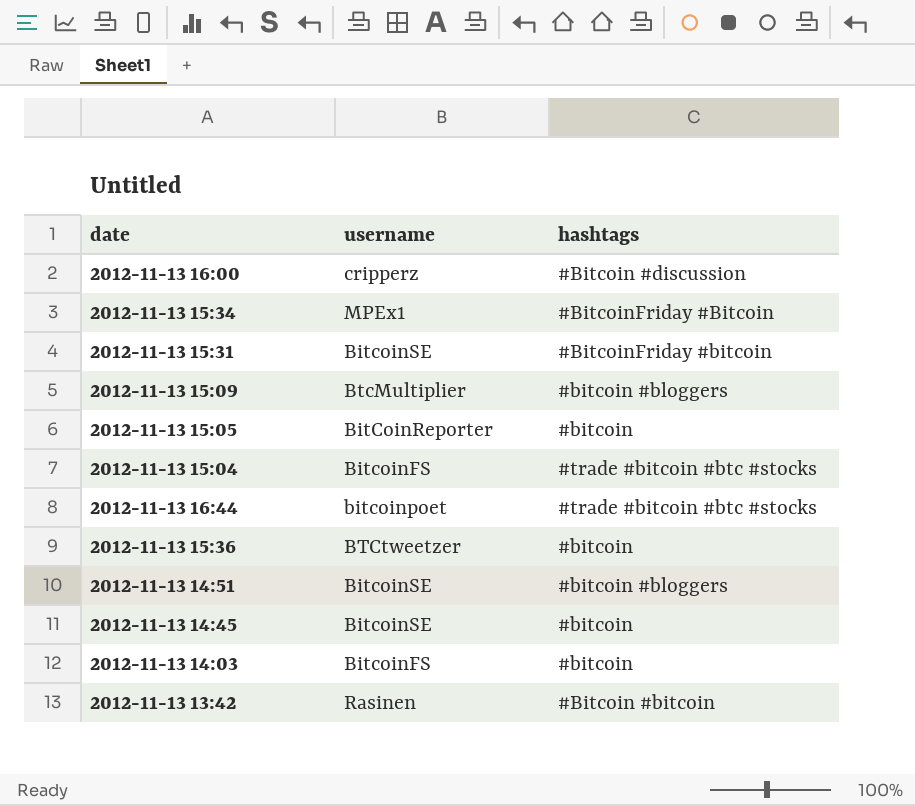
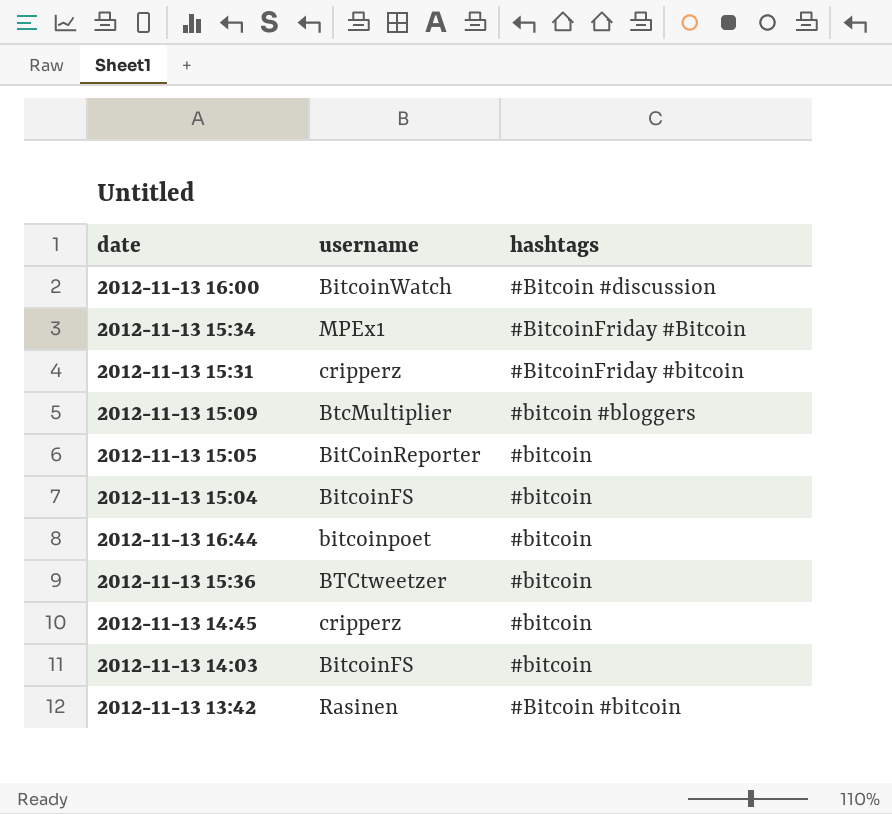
row 2012-11-13 14:51: BitcoinSE | #bitcoin #bloggers -> none
2012-11-13 16:00 | username: cripperz -> BitcoinWatch
2012-11-13 15:31 | username: BitcoinSE -> cripperz
2012-11-13 15:04 | hashtags: #trade #bitcoin #btc #stocks -> #bitcoin
2012-11-13 16:44 | hashtags: #trade #bitcoin #btc #stocks -> #bitcoin
2012-11-13 14:45 | username: BitcoinSE -> cripperz

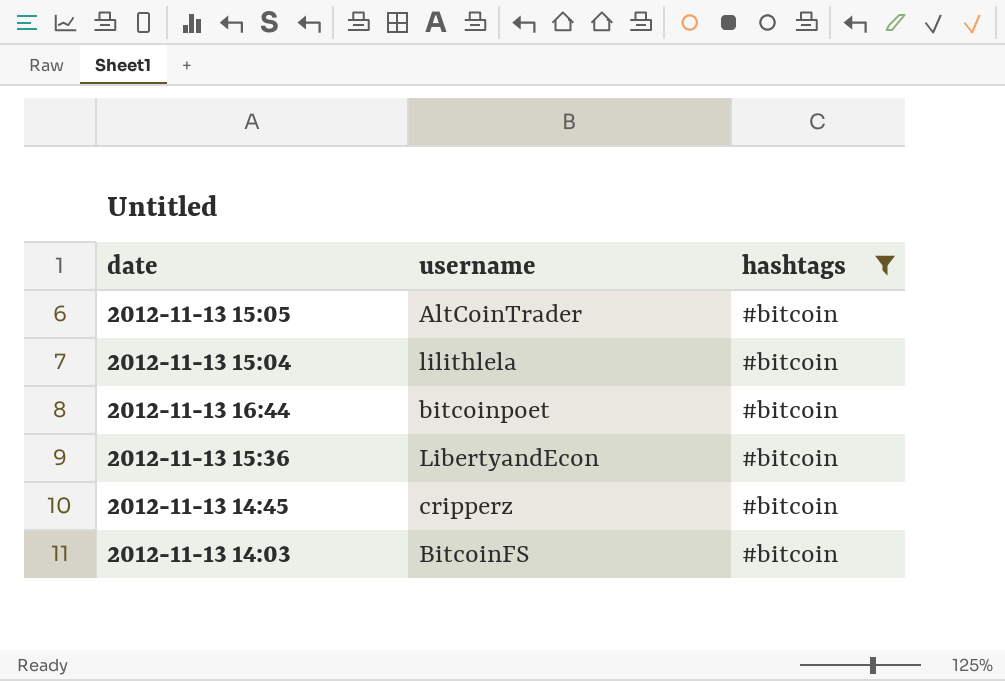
filter: none -> hashtags = #bitcoin
2012-11-13 15:05 | username: BitCoinReporter -> AltCoinTrader
2012-11-13 15:04 | username: BitcoinFS -> lilithlela
2012-11-13 15:36 | username: BTCtweetzer -> LibertyandEcon

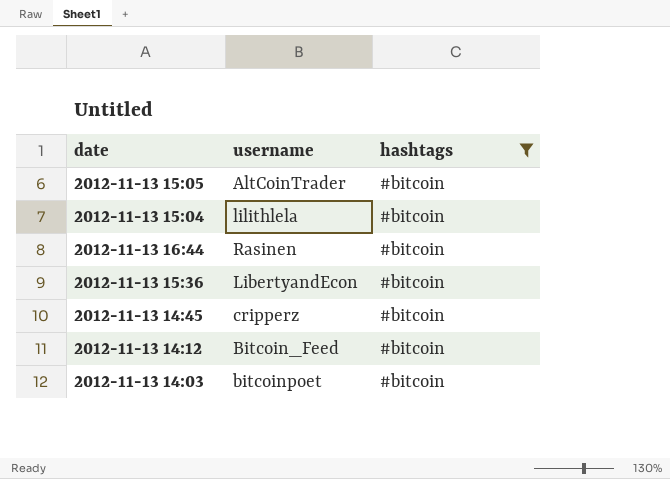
2012-11-13 16:44 | username: bitcoinpoet -> Rasinen
row 2012-11-13 14:12: none -> Bitcoin_Feed | #bitcoin
2012-11-13 14:03 | username: BitcoinFS -> bitcoinpoet

